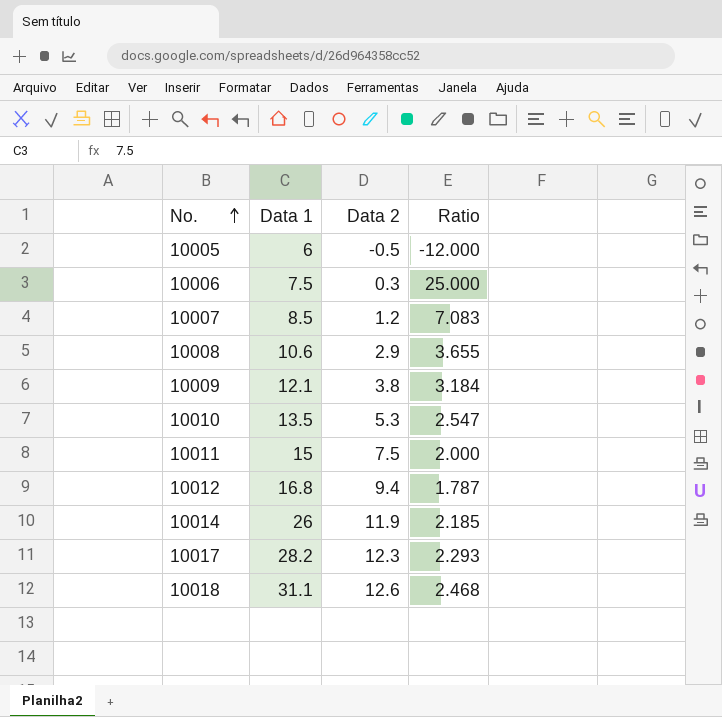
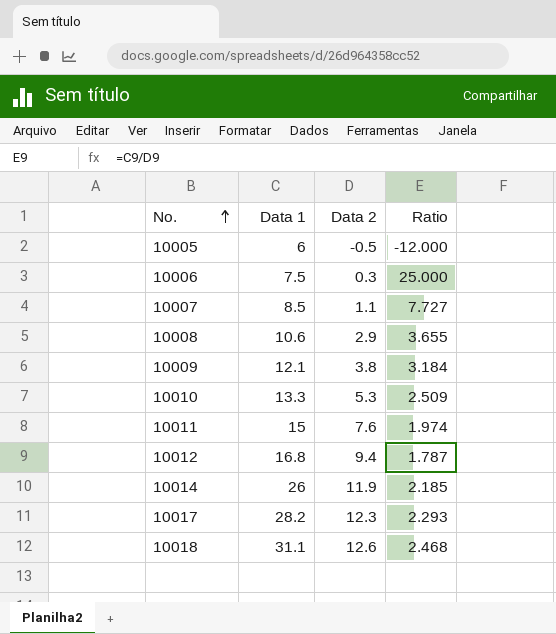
10007 | Data 2: 1.2 -> 1.1
10007 | Ratio: 7.083 -> 7.727
10010 | Data 1: 13.5 -> 13.3
10010 | Ratio: 2.547 -> 2.509
10011 | Data 2: 7.5 -> 7.6
10011 | Ratio: 2.000 -> 1.974

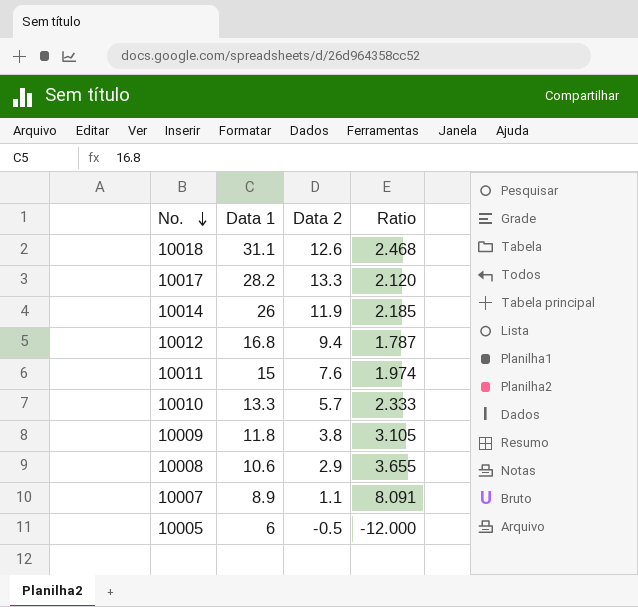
row order: No. ascending -> No. descending
row 10006: 7.5 | 0.3 | 25.000 -> none
10017 | Data 2: 12.3 -> 13.3
10017 | Ratio: 2.293 -> 2.120
10010 | Data 2: 5.3 -> 5.7
10010 | Ratio: 2.509 -> 2.333
10009 | Data 1: 12.1 -> 11.8
10009 | Ratio: 3.184 -> 3.105
10007 | Data 1: 8.5 -> 8.9
10007 | Ratio: 7.727 -> 8.091

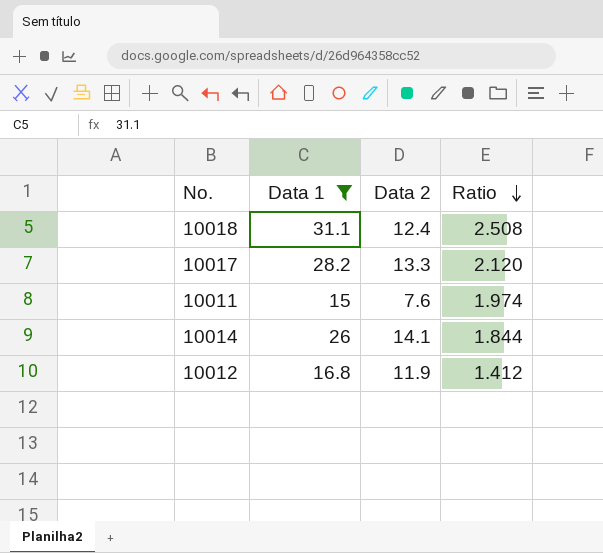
filter: none -> Data 1 >= 15
row order: No. descending -> Ratio descending
10018 | Data 2: 12.6 -> 12.4
10018 | Ratio: 2.468 -> 2.508
10014 | Data 2: 11.9 -> 14.1
10014 | Ratio: 2.185 -> 1.844
10012 | Data 2: 9.4 -> 11.9
10012 | Ratio: 1.787 -> 1.412

